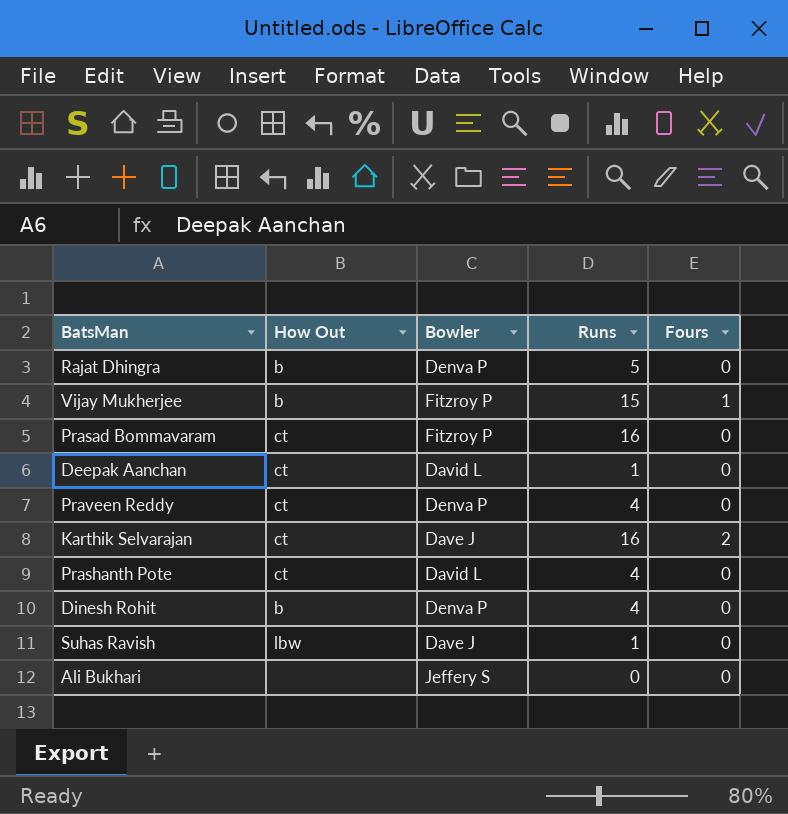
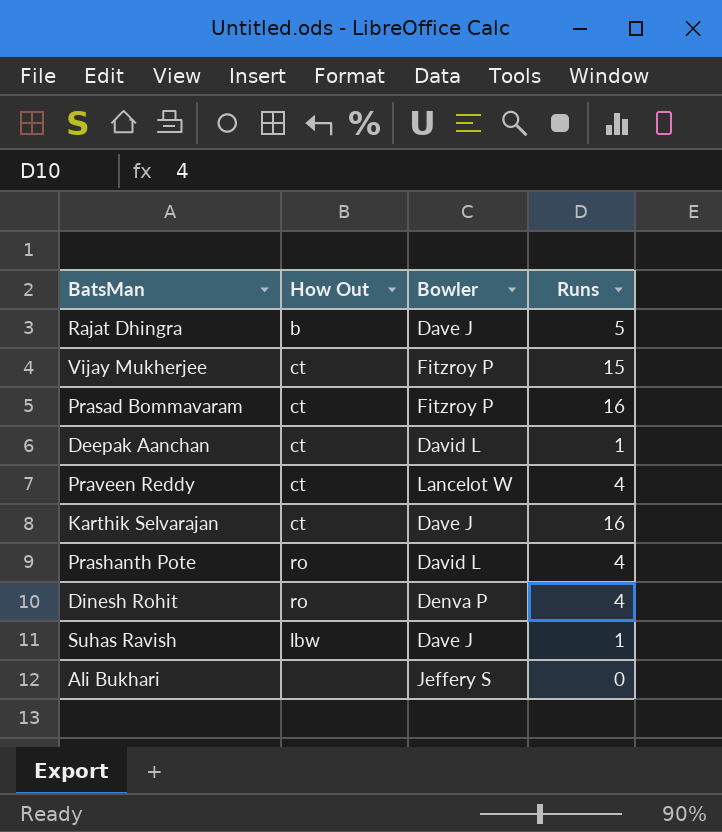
column Fours | position: 5 -> none
Rajat Dhingra | Bowler: Denva P -> Dave J
Vijay Mukherjee | How Out: b -> ct
Praveen Reddy | Bowler: Denva P -> Lancelot W
Prashanth Pote | How Out: ct -> ro
Dinesh Rohit | How Out: b -> ro

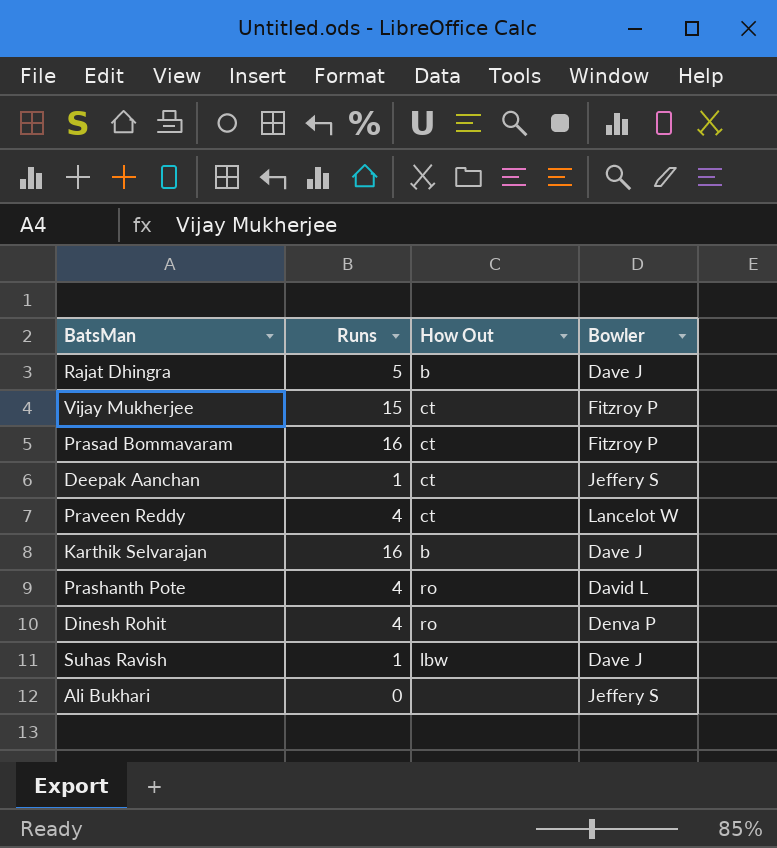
column Runs | position: 4 -> 2
Deepak Aanchan | Bowler: David L -> Jeffery S
Karthik Selvarajan | How Out: ct -> b

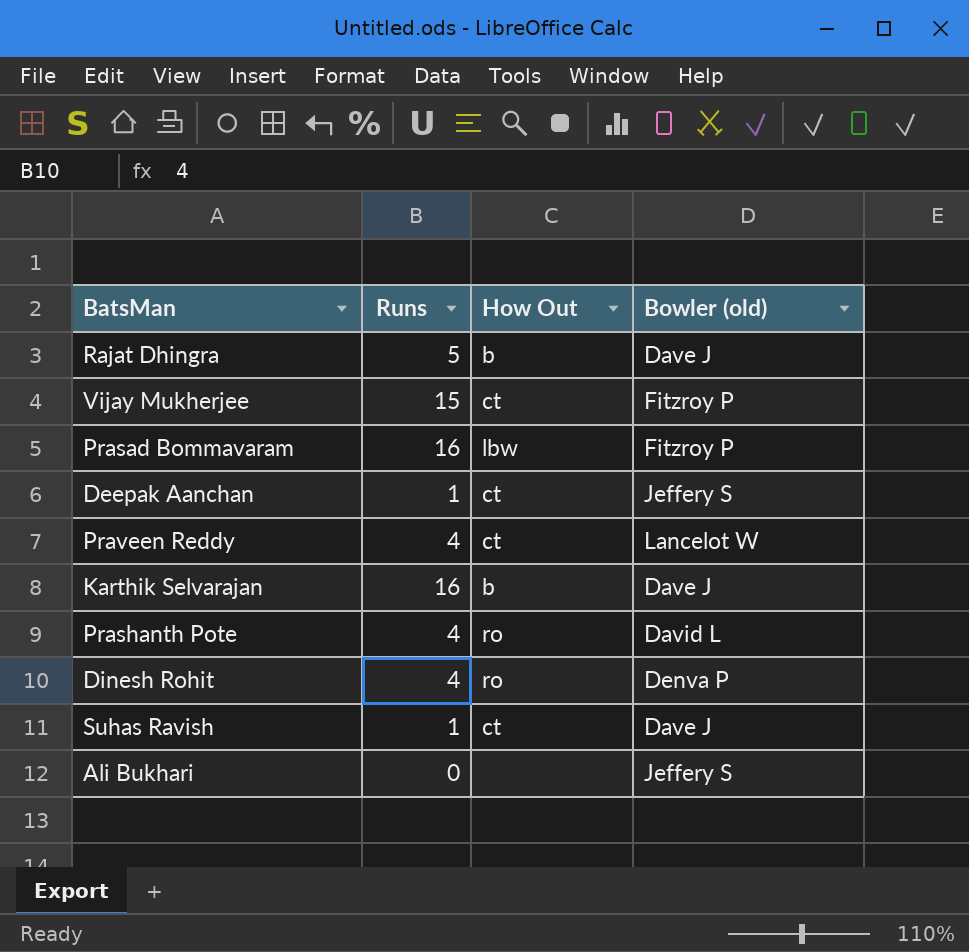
column name: Bowler -> Bowler (old)
Prasad Bommavaram | How Out: ct -> lbw
Suhas Ravish | How Out: lbw -> ct

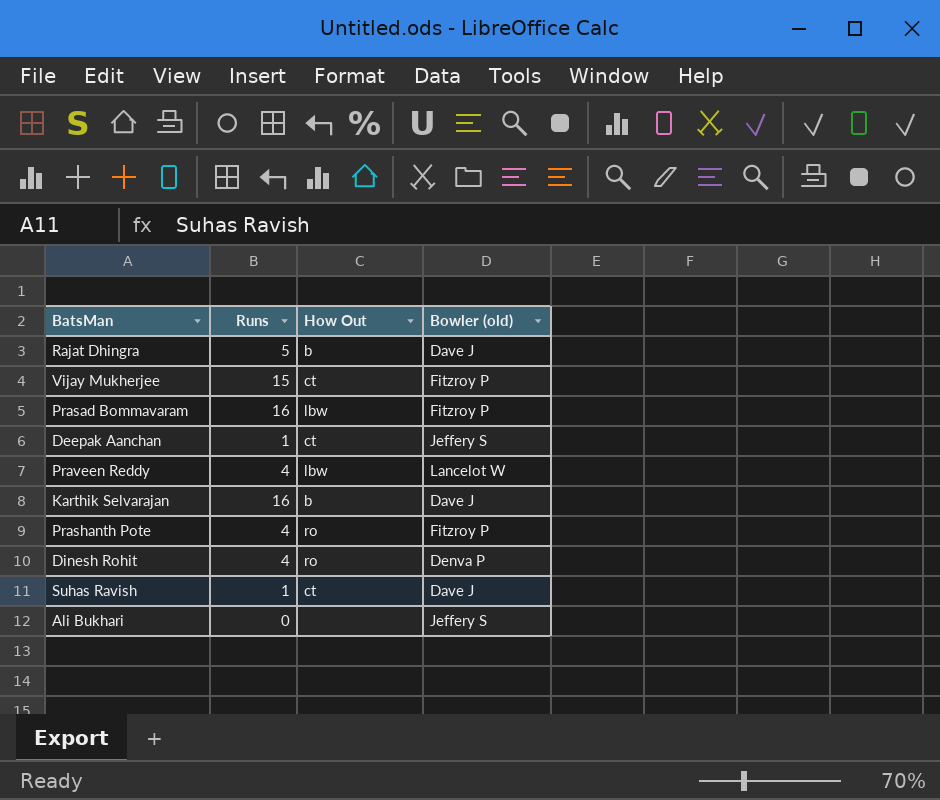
Praveen Reddy | How Out: ct -> lbw
Prashanth Pote | Bowler (old): David L -> Fitzroy P

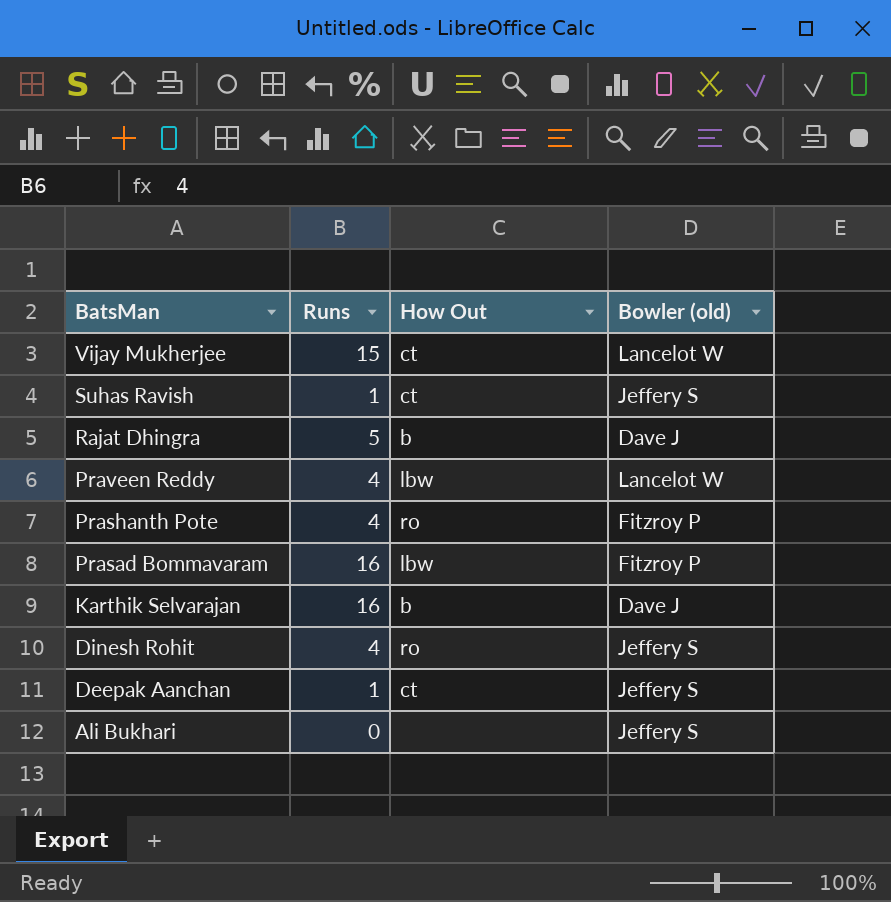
row order: none -> BatsMan descending
Vijay Mukherjee | Bowler (old): Fitzroy P -> Lancelot W
Suhas Ravish | Bowler (old): Dave J -> Jeffery S
Dinesh Rohit | Bowler (old): Denva P -> Jeffery S

